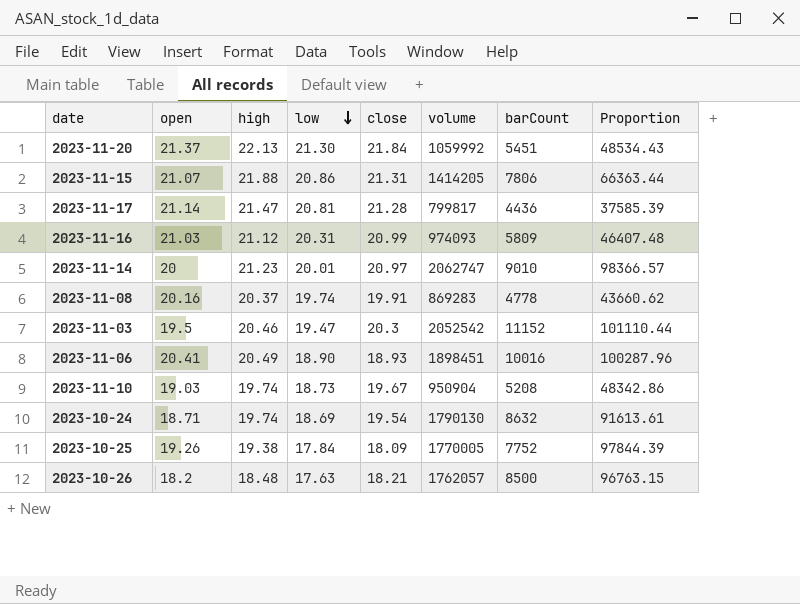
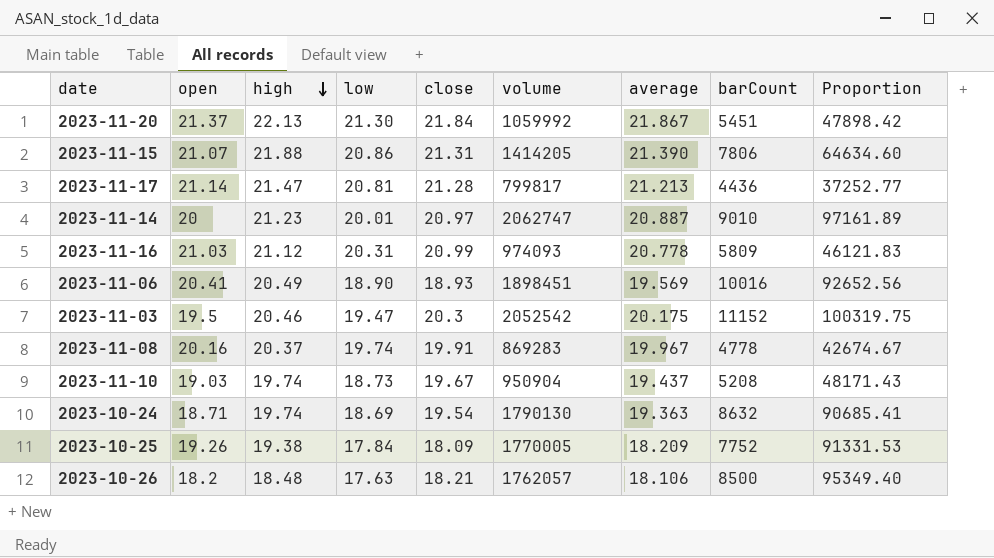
row order: low descending -> high descending
column average | position: none -> 7
column Proportion | formula: [volume] / [close] -> [volume] / [high]

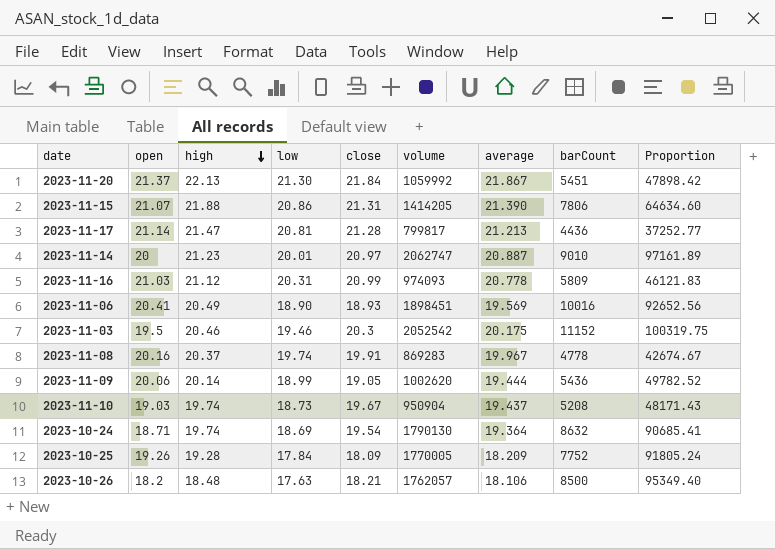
2023-11-03 | low: 19.47 -> 19.46
row 2023-11-09: none -> 20.06 | 20.14 | 18.99 | 19.05 | 1002620 | 19.444 | 5436 | 49782.52
2023-10-24 | average: 19.363 -> 19.364
2023-10-25 | high: 19.38 -> 19.28
2023-10-25 | Proportion: 91331.53 -> 91805.24

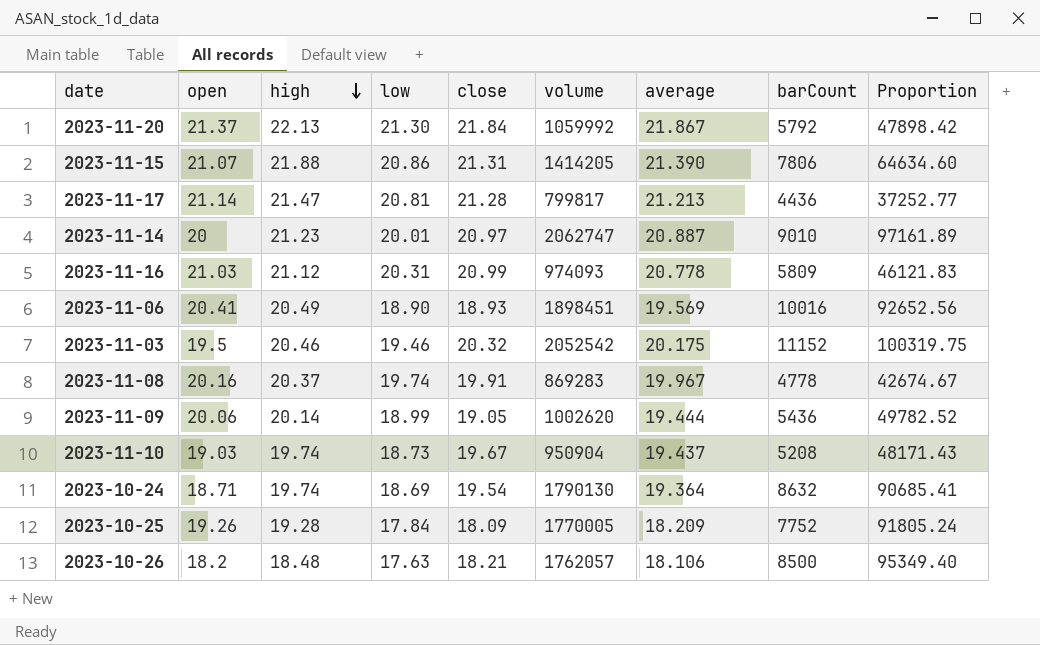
2023-11-20 | barCount: 5451 -> 5792
2023-11-03 | close: 20.3 -> 20.32

